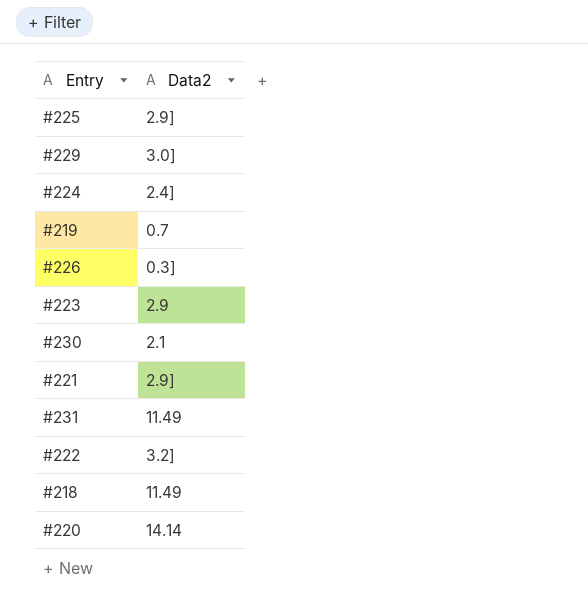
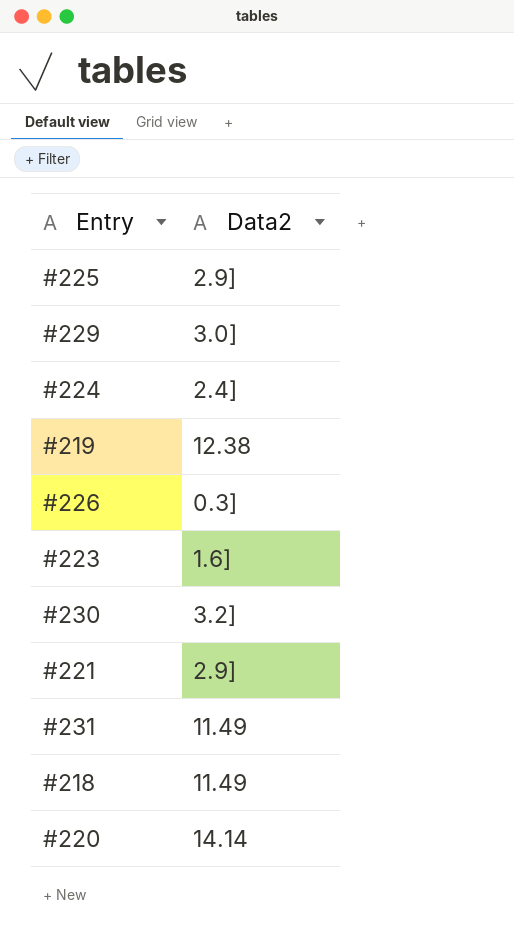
row #222: 3.2] -> none
#219 | Data2: 0.7 -> 12.38
#223 | Data2: 2.9 -> 1.6]
#230 | Data2: 2.1 -> 3.2]

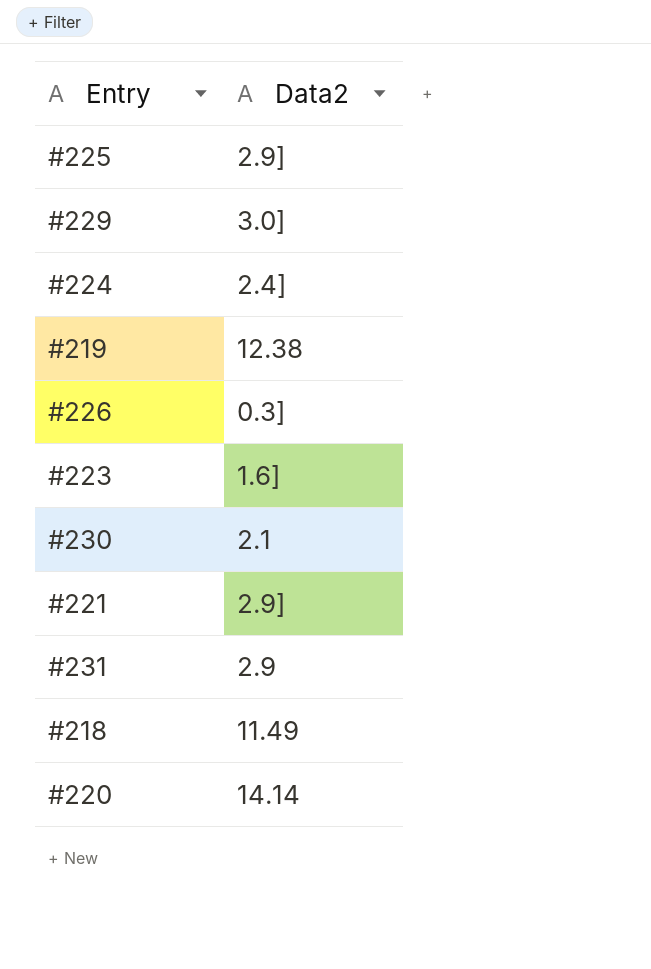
#230 | Data2: 3.2] -> 2.1
#231 | Data2: 11.49 -> 2.9

